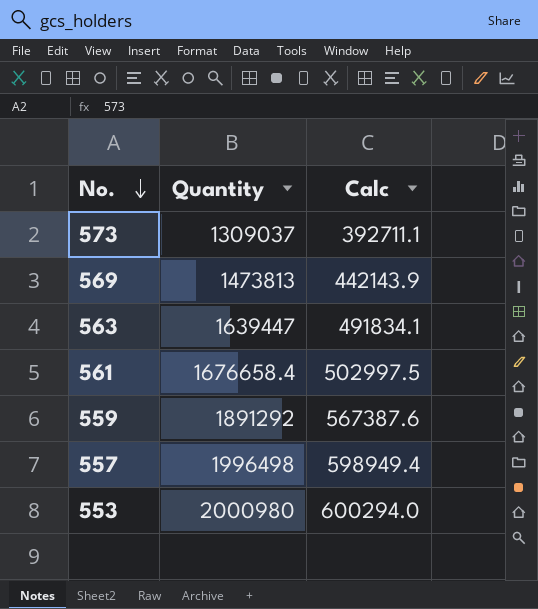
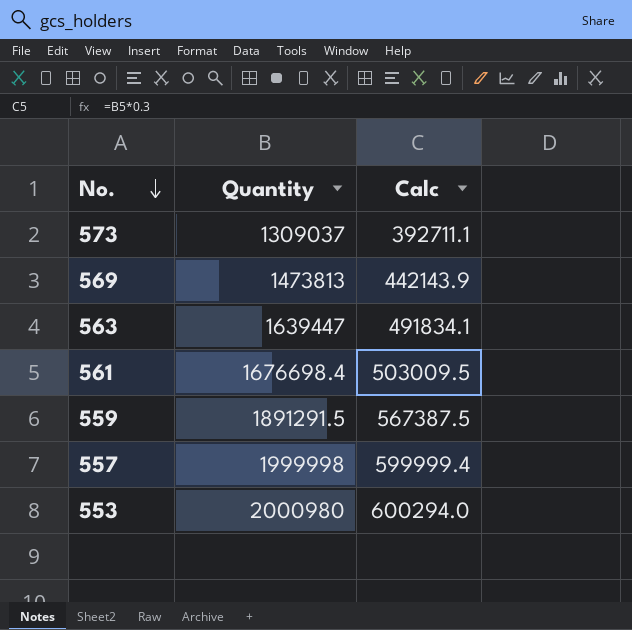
561 | Quantity: 1676658.4 -> 1676698.4
561 | Calc: 502997.5 -> 503009.5
559 | Quantity: 1891292 -> 1891291.5
559 | Calc: 567387.6 -> 567387.5
557 | Quantity: 1996498 -> 1999998
557 | Calc: 598949.4 -> 599999.4

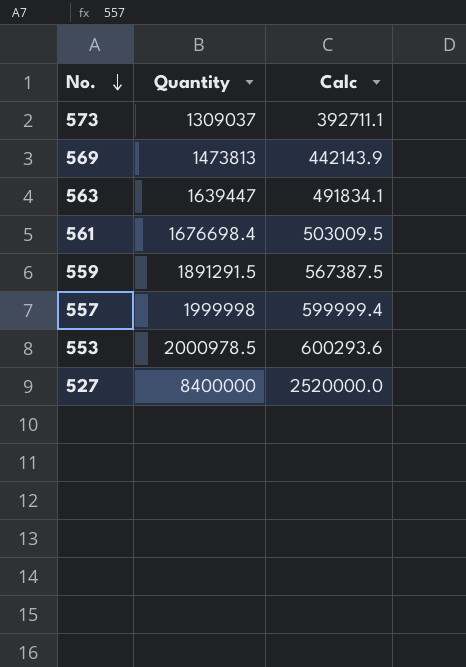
553 | Quantity: 2000980 -> 2000978.5
553 | Calc: 600294.0 -> 600293.6
row 527: none -> 8400000 | 2520000.0

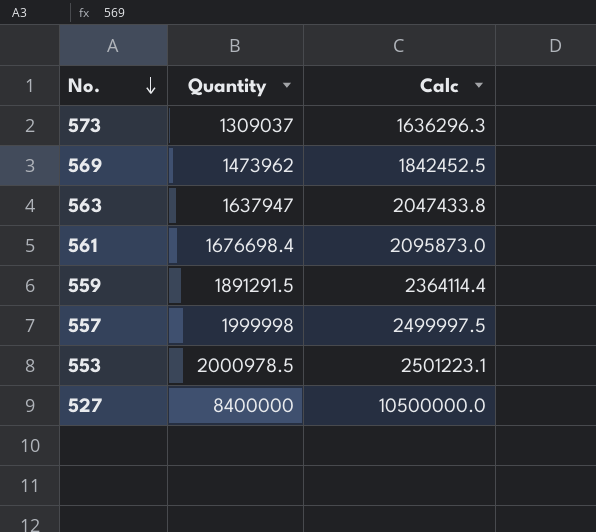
column Calc | formula: [Quantity] * 0.3 -> [Quantity] * 1.25
569 | Quantity: 1473813 -> 1473962
563 | Quantity: 1639447 -> 1637947

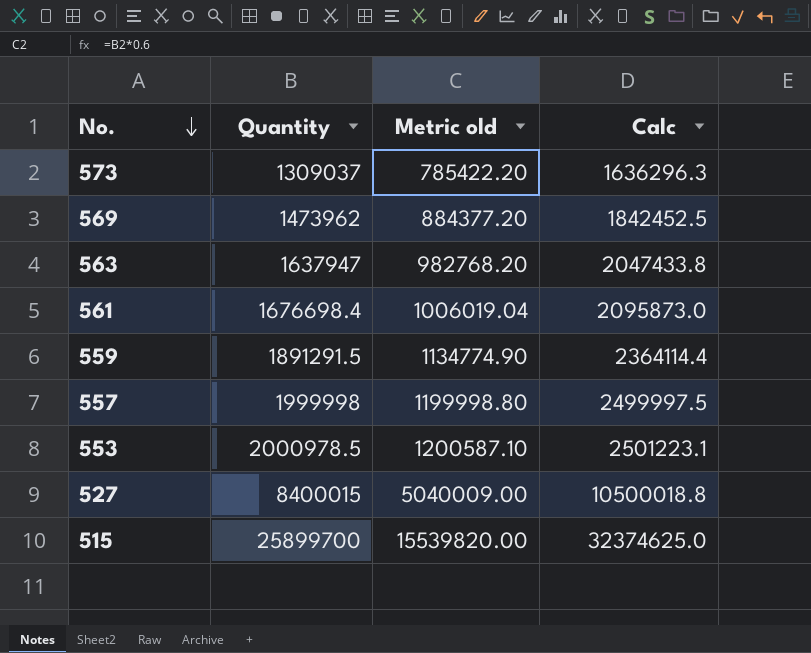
column Metric old | formula: none -> [Quantity] * 0.6
527 | Quantity: 8400000 -> 8400015
527 | Calc: 10500000.0 -> 10500018.8
row 515: none -> 25899700 | 15539820.00 | 32374625.0

